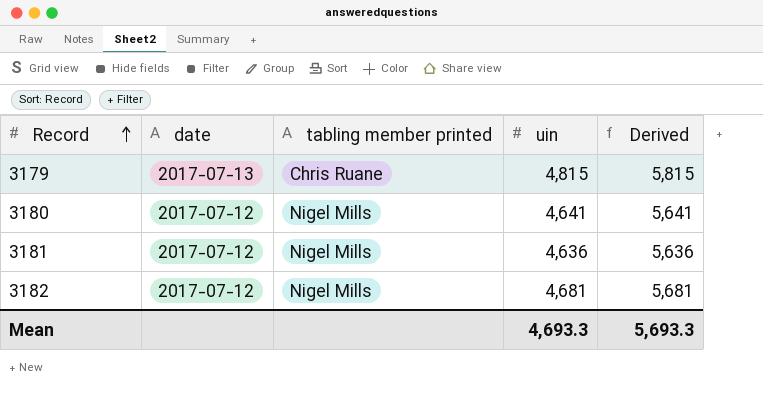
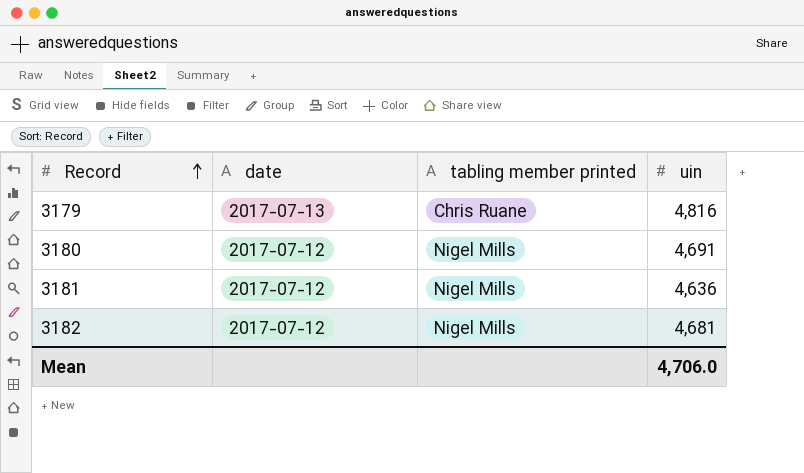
column Derived | formula: [uin] + 1000 -> none
3179 | uin: 4,815 -> 4,816
3180 | uin: 4,641 -> 4,691
Mean | uin: 4,693.3 -> 4,706.0

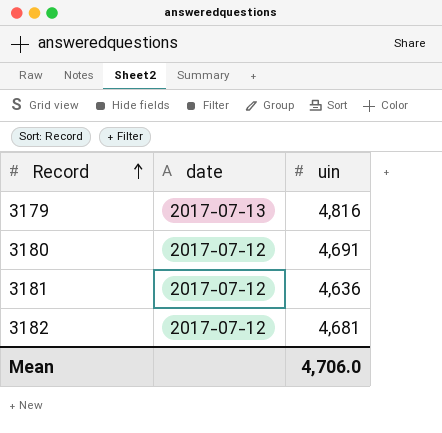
column tabling member printed | position: 3 -> none

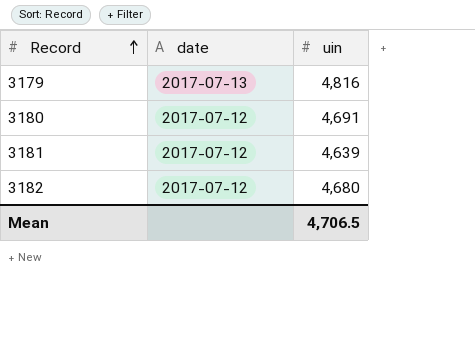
3181 | uin: 4,636 -> 4,639
3182 | uin: 4,681 -> 4,680
Mean | uin: 4,706.0 -> 4,706.5

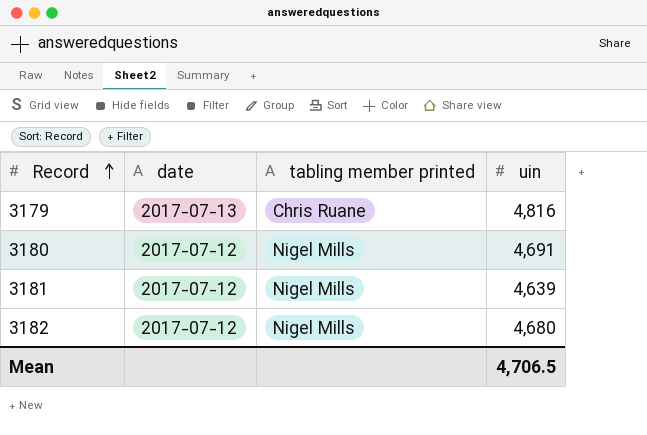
column tabling member printed | position: none -> 3

